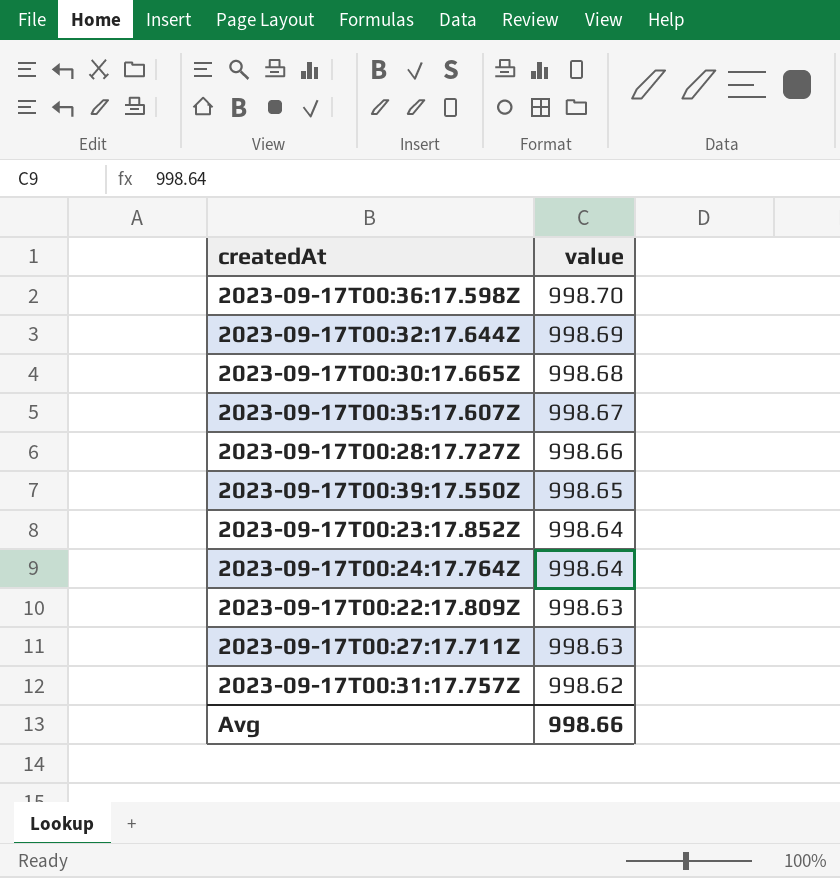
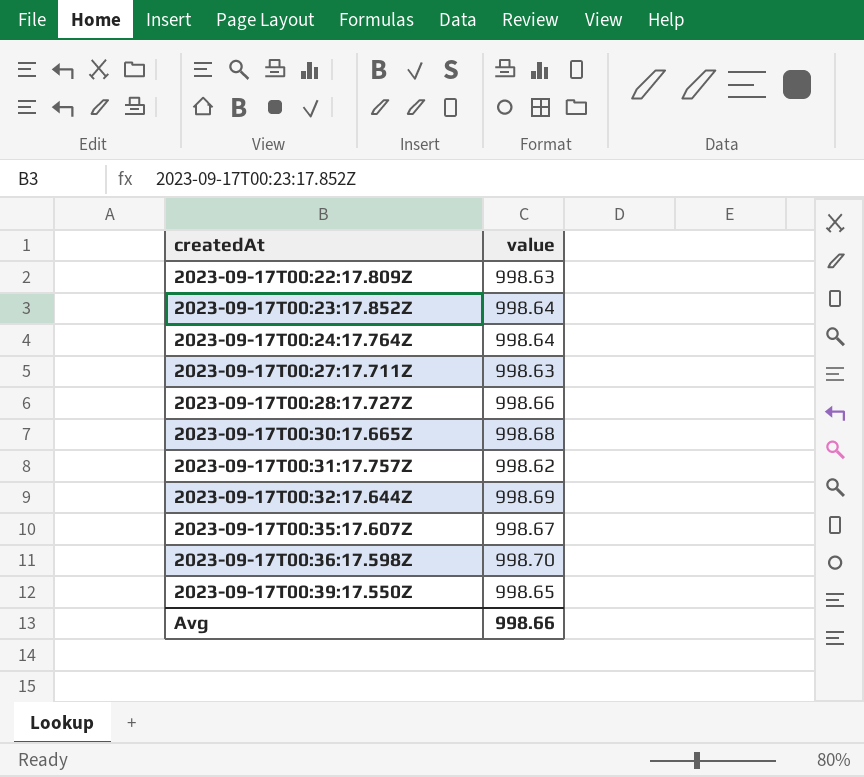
row order: value descending -> createdAt ascending

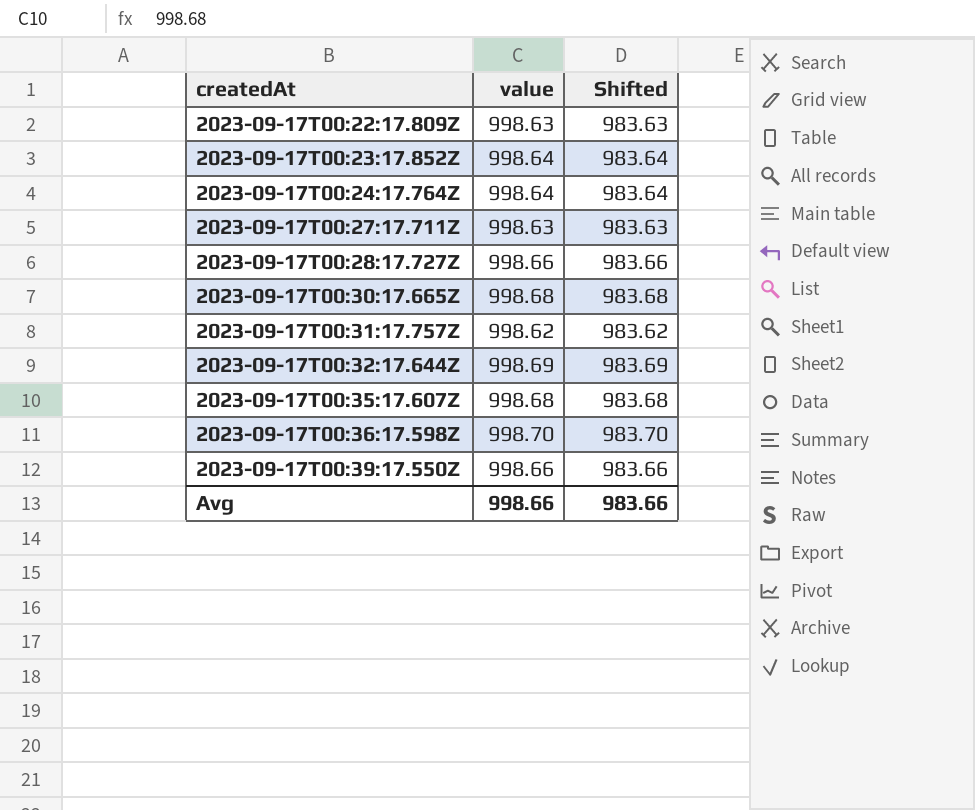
column Shifted | formula: none -> [value] - 15
2023-09-17T00:35:17.607Z | value: 998.67 -> 998.68
2023-09-17T00:39:17.550Z | value: 998.65 -> 998.66

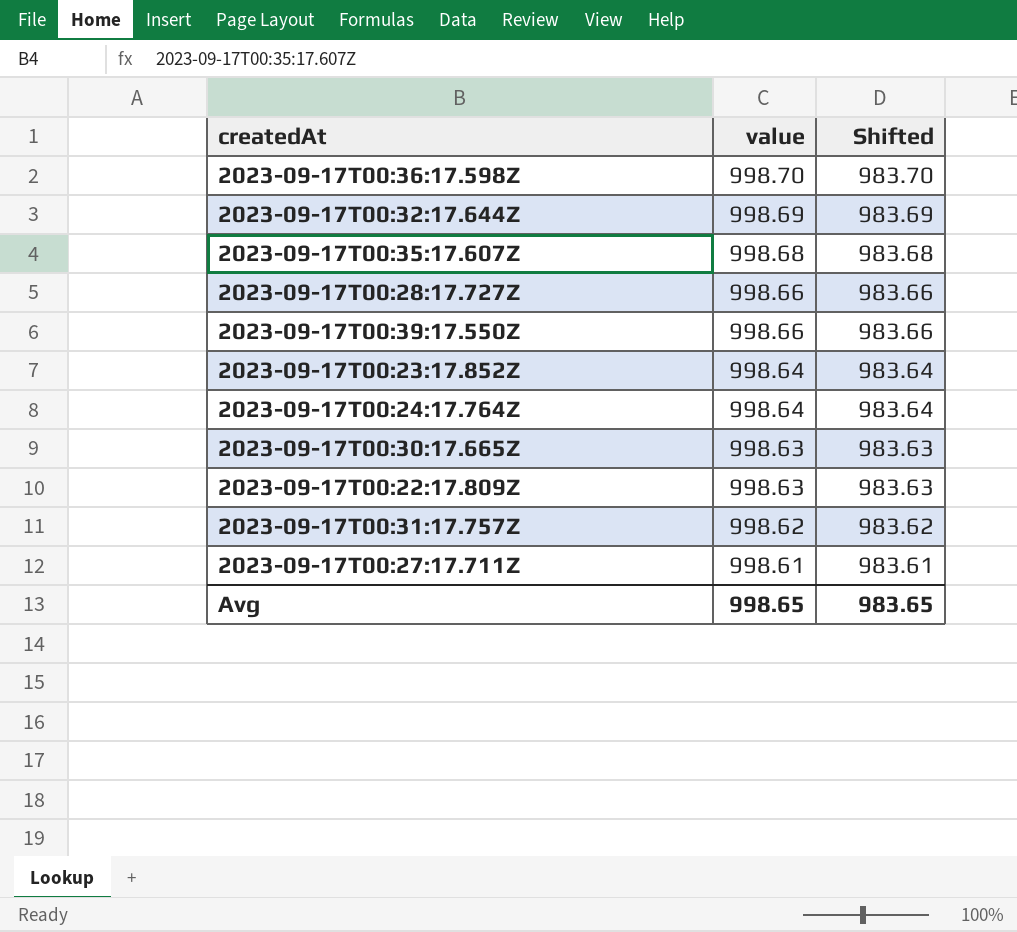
row order: createdAt ascending -> value descending
2023-09-17T00:30:17.665Z | value: 998.68 -> 998.63
2023-09-17T00:30:17.665Z | Shifted: 983.68 -> 983.63
2023-09-17T00:27:17.711Z | value: 998.63 -> 998.61
2023-09-17T00:27:17.711Z | Shifted: 983.63 -> 983.61
Avg | value: 998.66 -> 998.65
Avg | Shifted: 983.66 -> 983.65

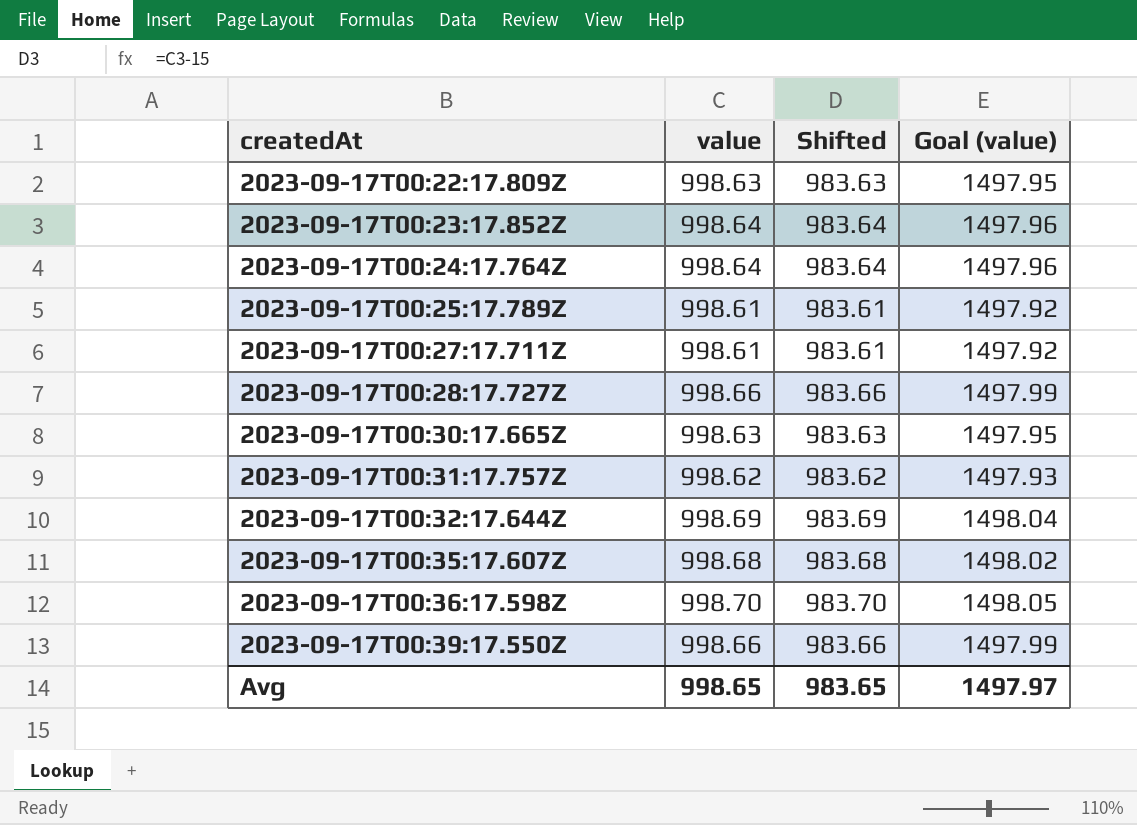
row order: value descending -> createdAt ascending
column Goal (value) | formula: none -> [value] * 1.5
row 2023-09-17T00:25:17.789Z: none -> 998.61 | 983.61 | 1497.92

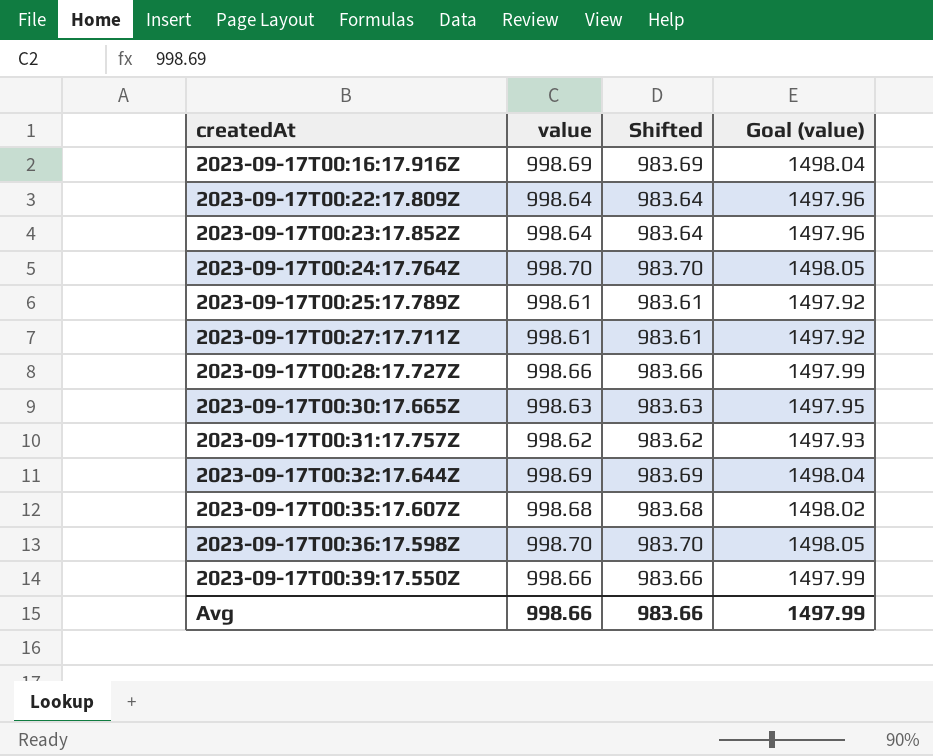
row 2023-09-17T00:16:17.916Z: none -> 998.69 | 983.69 | 1498.04
2023-09-17T00:22:17.809Z | value: 998.63 -> 998.64
2023-09-17T00:22:17.809Z | Shifted: 983.63 -> 983.64
2023-09-17T00:22:17.809Z | Goal (value): 1497.95 -> 1497.96
2023-09-17T00:24:17.764Z | value: 998.64 -> 998.70
2023-09-17T00:24:17.764Z | Shifted: 983.64 -> 983.70
2023-09-17T00:24:17.764Z | Goal (value): 1497.96 -> 1498.05
Avg | value: 998.65 -> 998.66
Avg | Shifted: 983.65 -> 983.66
Avg | Goal (value): 1497.97 -> 1497.99

